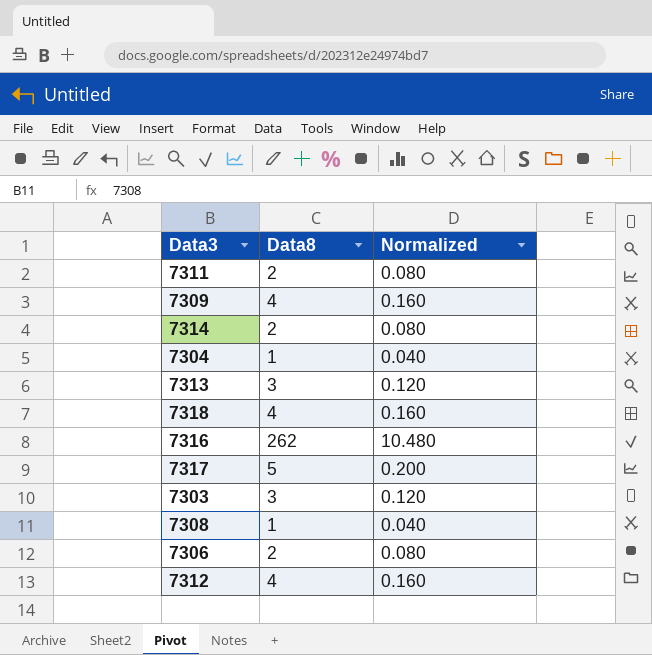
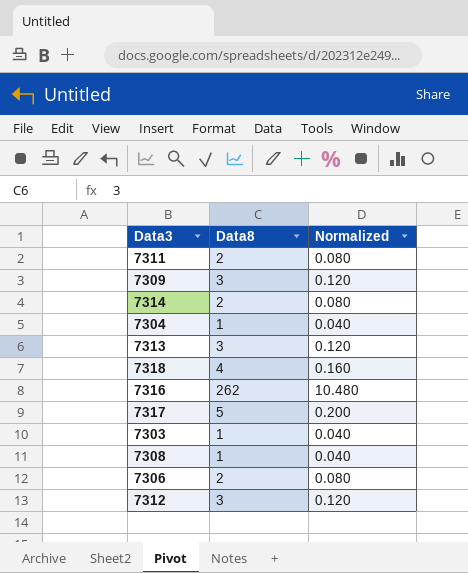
7309 | Data8: 4 -> 3
7309 | Normalized: 0.160 -> 0.120
7303 | Data8: 3 -> 1
7303 | Normalized: 0.120 -> 0.040
7312 | Data8: 4 -> 3
7312 | Normalized: 0.160 -> 0.120

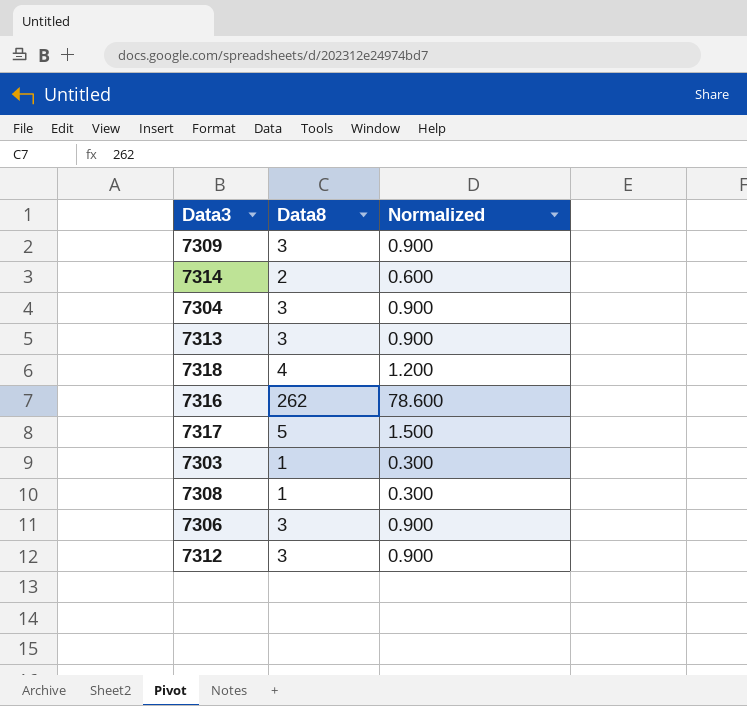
column Normalized | formula: [Data8] * 0.04 -> [Data8] * 0.3
row 7311: 2 | 0.080 -> none
7304 | Data8: 1 -> 3
7306 | Data8: 2 -> 3

